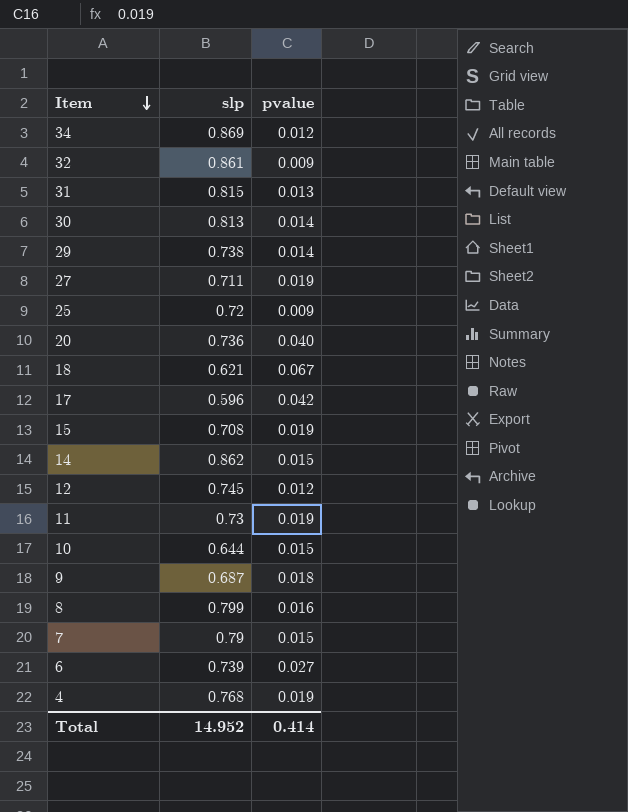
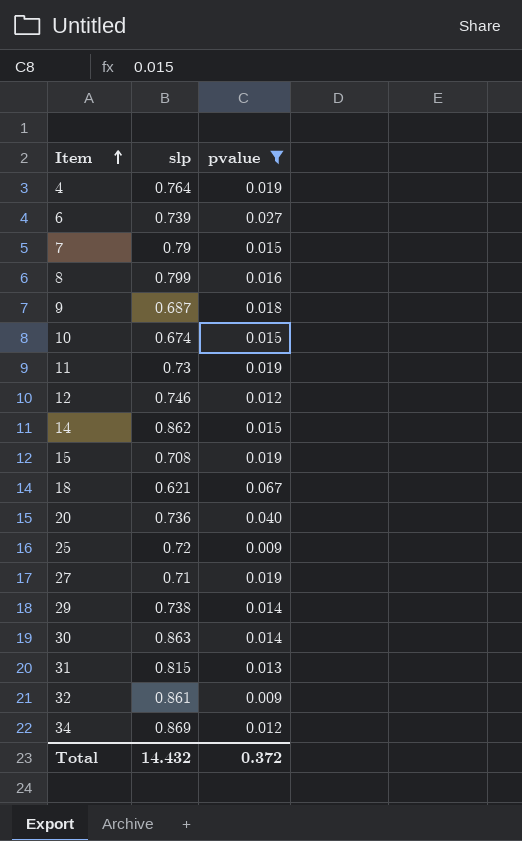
filter: none -> pvalue != 0.042
row order: Item descending -> Item ascending
4 | slp: 0.768 -> 0.764
10 | slp: 0.644 -> 0.674
12 | slp: 0.745 -> 0.746
27 | slp: 0.711 -> 0.71
30 | slp: 0.813 -> 0.863
Total | slp: 14.952 -> 14.432
Total | pvalue: 0.414 -> 0.372

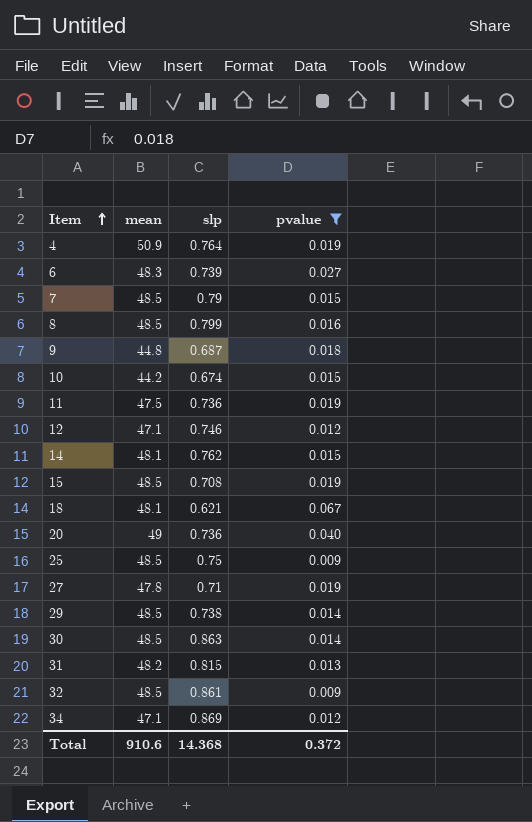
column mean | position: none -> 2
11 | slp: 0.73 -> 0.736
14 | slp: 0.862 -> 0.762
25 | slp: 0.72 -> 0.75
Total | slp: 14.432 -> 14.368

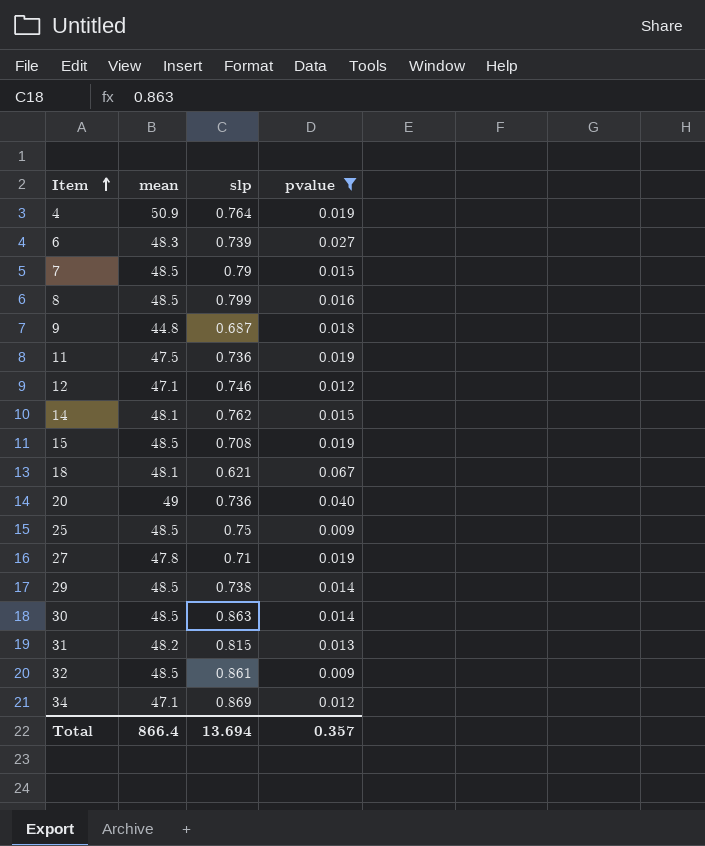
row 10: 44.2 | 0.674 | 0.015 -> none
Total | mean: 910.6 -> 866.4
Total | slp: 14.368 -> 13.694
Total | pvalue: 0.372 -> 0.357

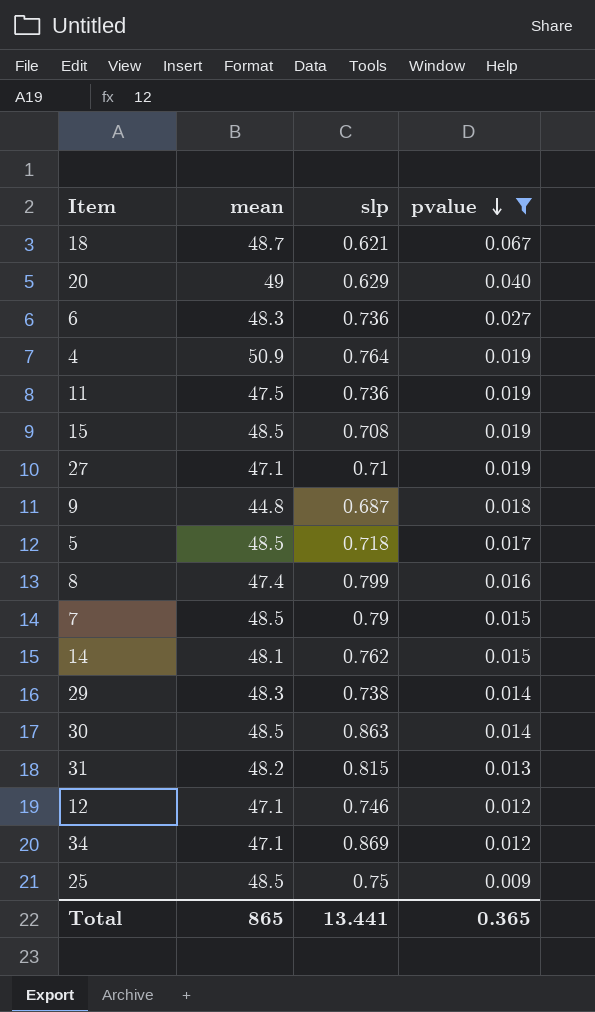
row order: Item ascending -> pvalue descending
row 32: 48.5 | 0.861 | 0.009 -> none
18 | mean: 48.1 -> 48.7
20 | slp: 0.736 -> 0.629
6 | slp: 0.739 -> 0.736
27 | mean: 47.8 -> 47.1
row 5: none -> 48.5 | 0.718 | 0.017
8 | mean: 48.5 -> 47.4
29 | mean: 48.5 -> 48.3
Total | mean: 866.4 -> 865
Total | slp: 13.694 -> 13.441
Total | pvalue: 0.357 -> 0.365

